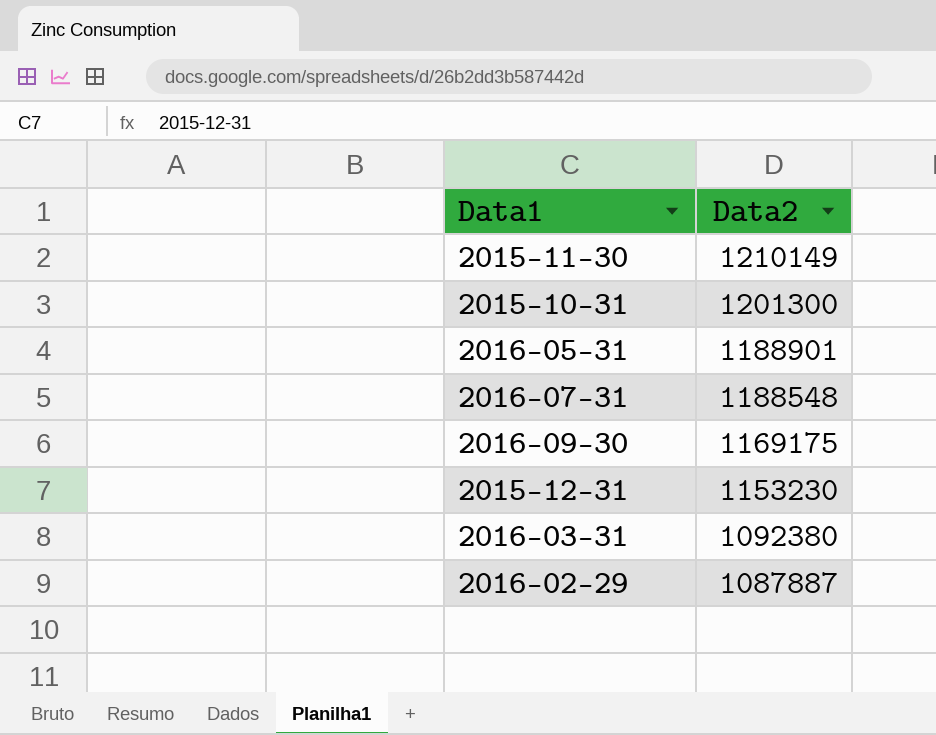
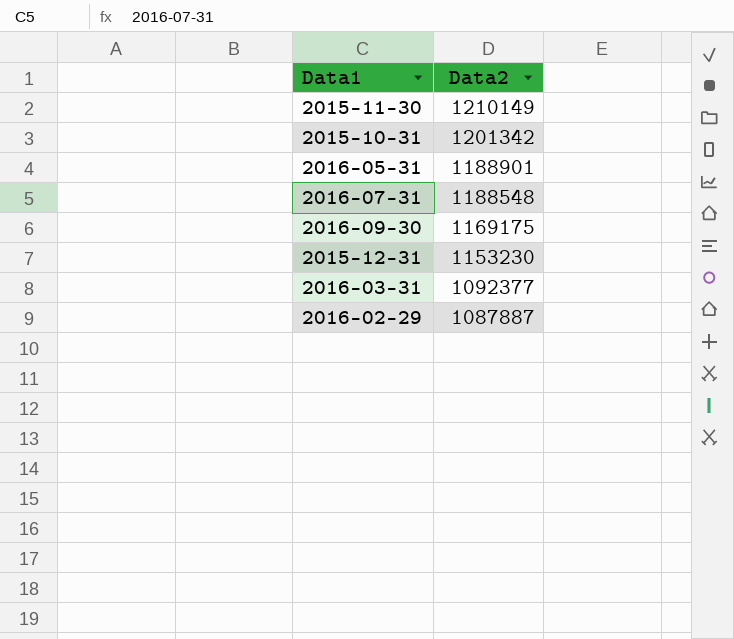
2015-10-31 | Data2: 1201300 -> 1201342
2016-03-31 | Data2: 1092380 -> 1092377

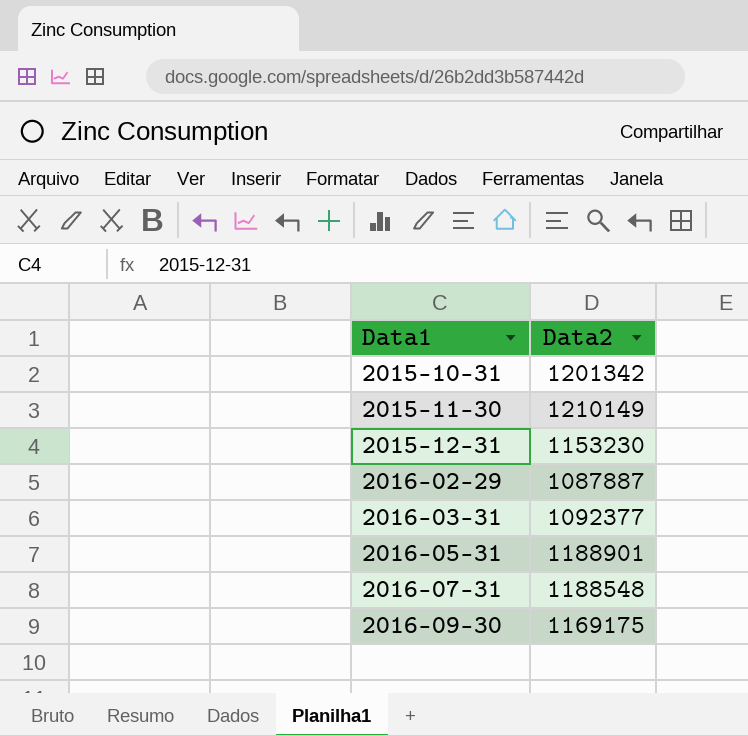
row order: Data2 descending -> Data1 ascending

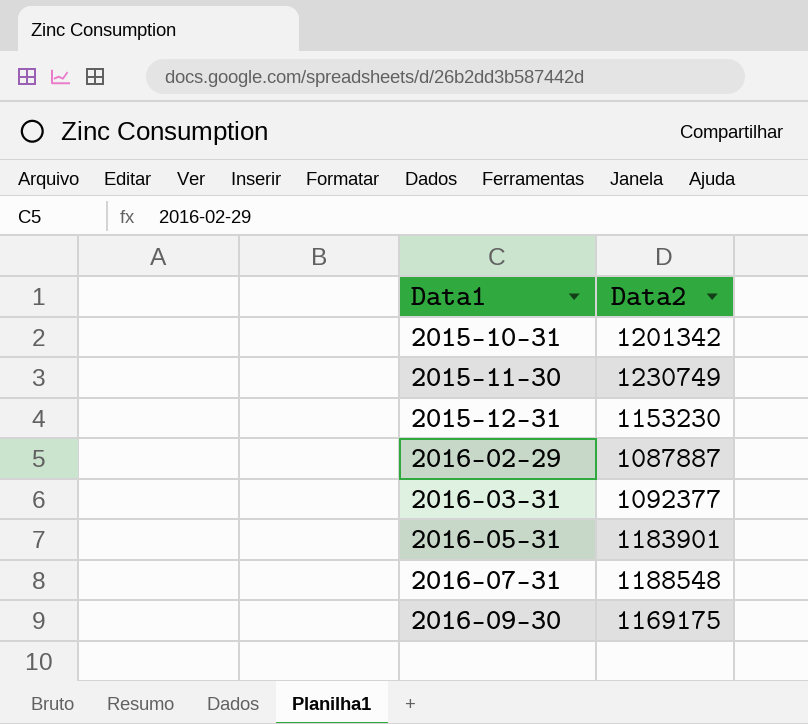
2015-11-30 | Data2: 1210149 -> 1230749
2016-05-31 | Data2: 1188901 -> 1183901

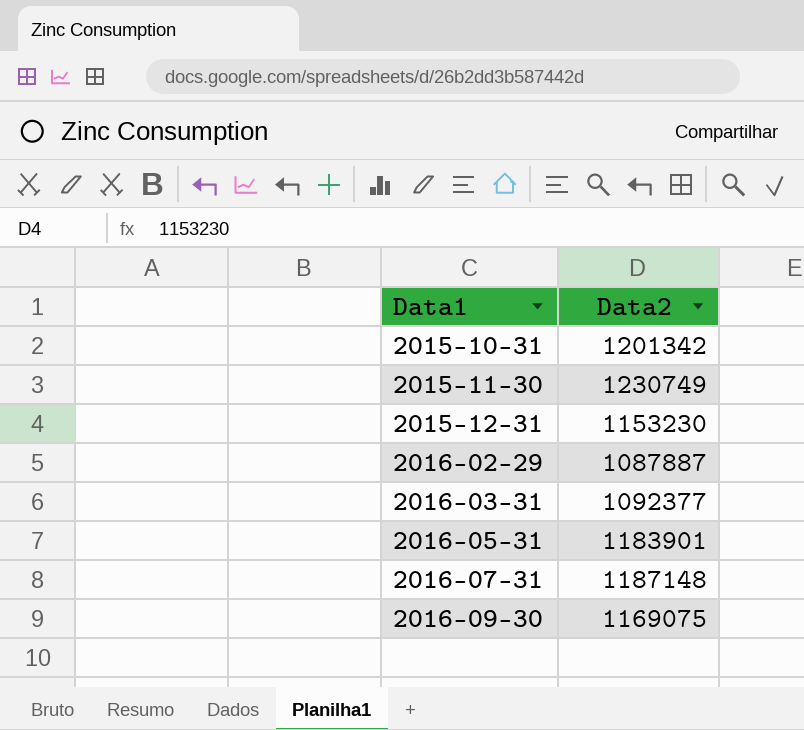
2016-07-31 | Data2: 1188548 -> 1187148
2016-09-30 | Data2: 1169175 -> 1169075

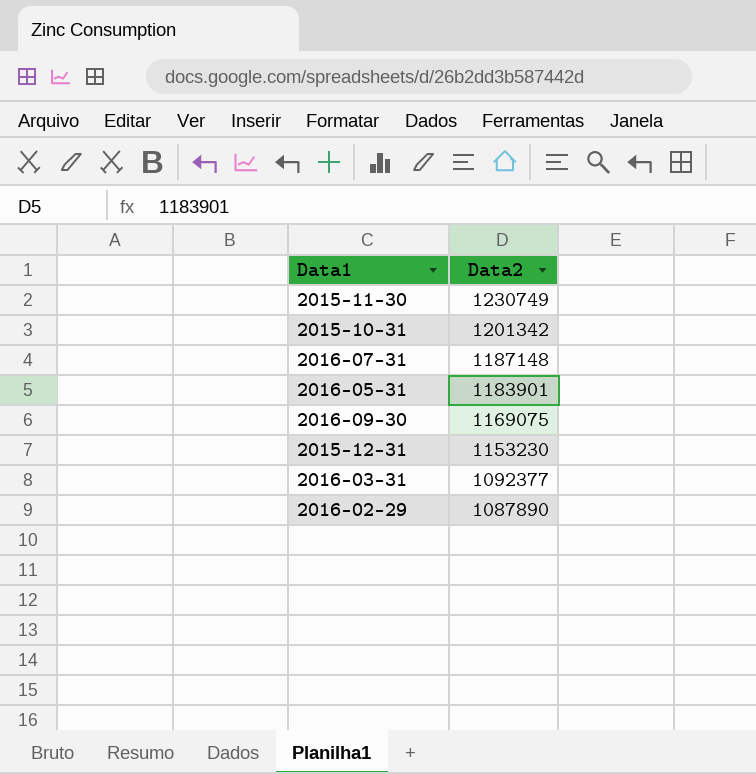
row order: Data1 ascending -> Data2 descending
2016-02-29 | Data2: 1087887 -> 1087890

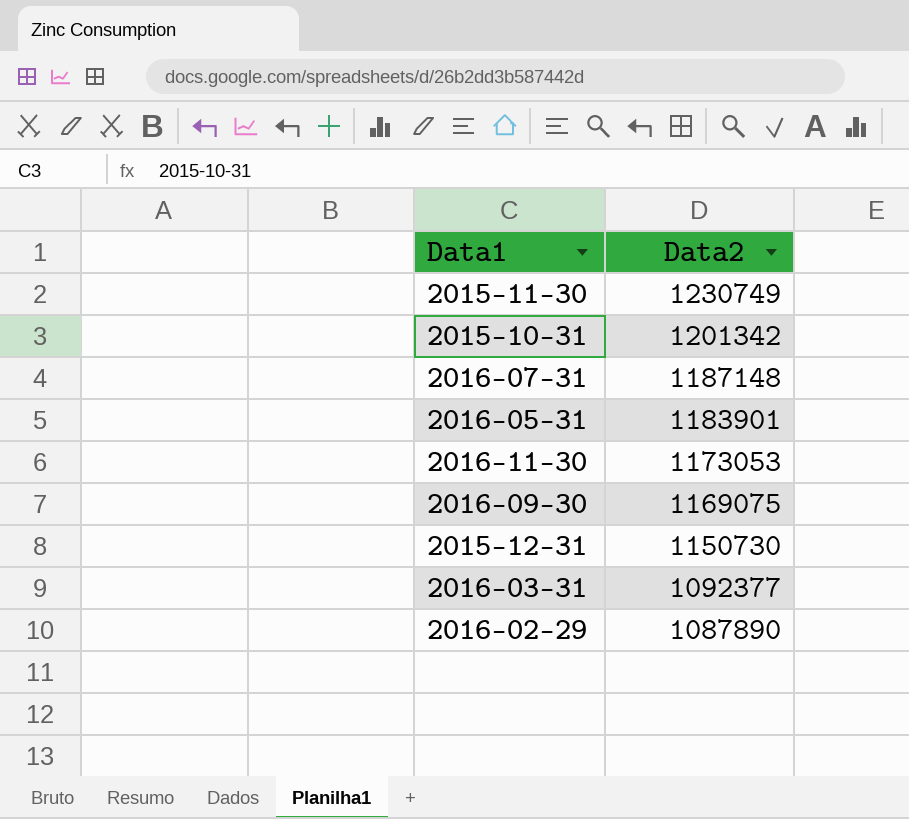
row 2016-11-30: none -> 1173053
2015-12-31 | Data2: 1153230 -> 1150730

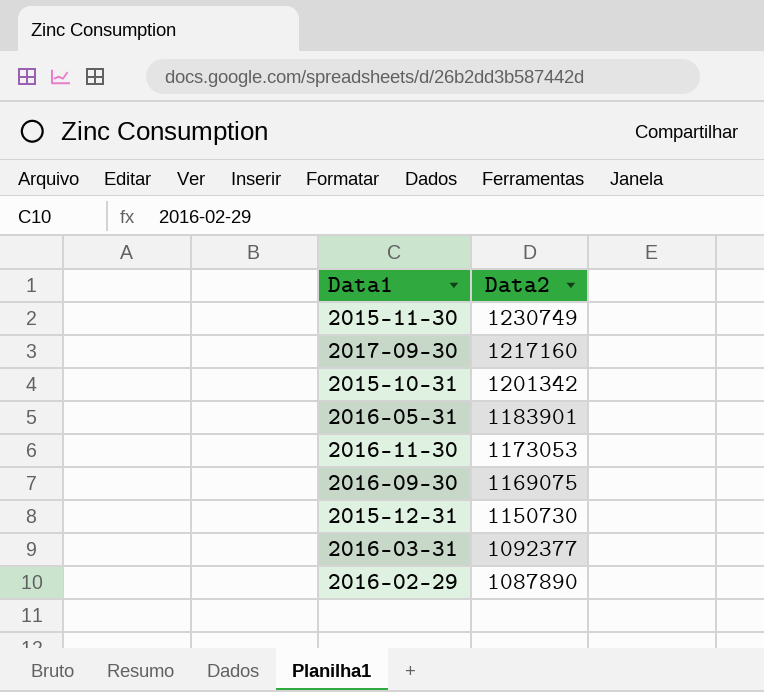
row 2016-07-31: 1187148 -> none
row 2017-09-30: none -> 1217160

